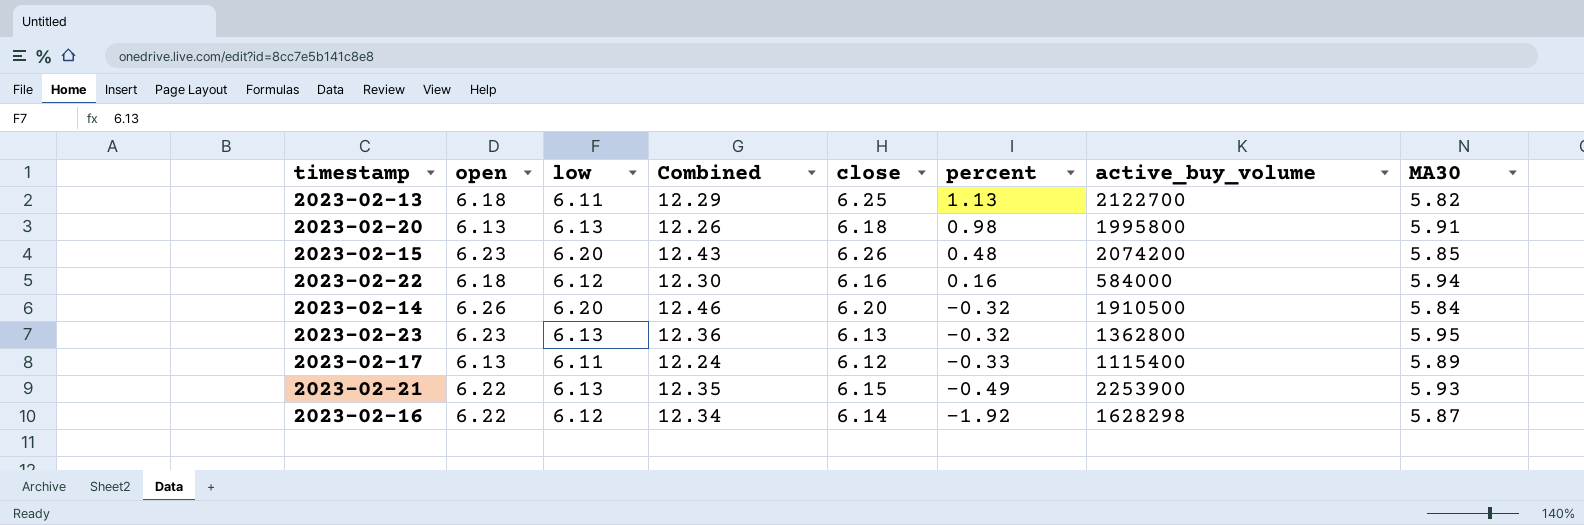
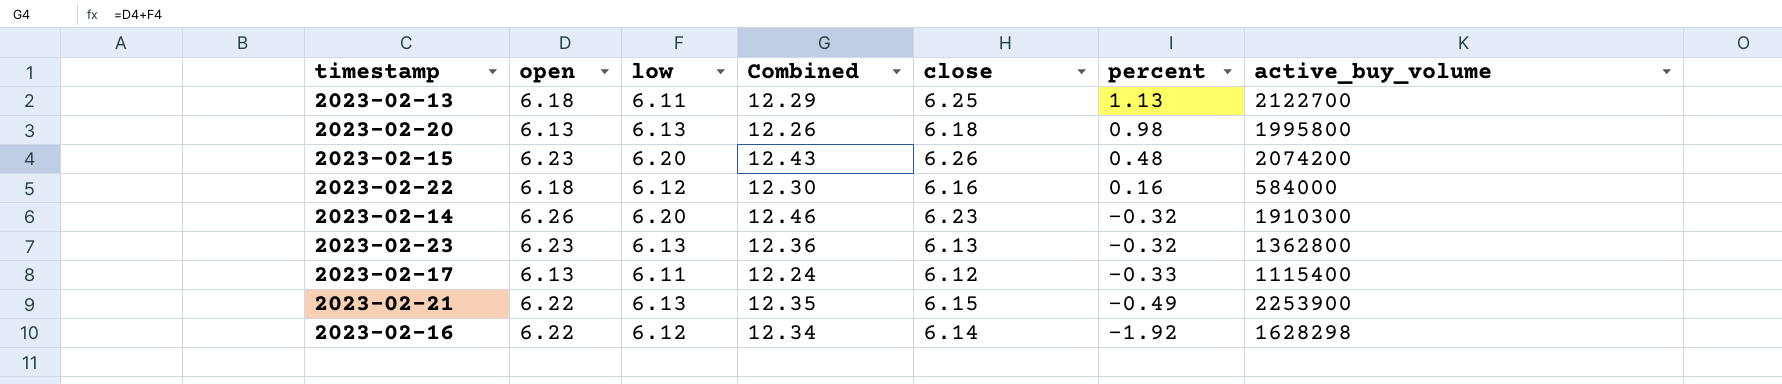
column MA30 | position: 8 -> none
2023-02-14 | close: 6.20 -> 6.23
2023-02-14 | active_buy_volume: 1910500 -> 1910300

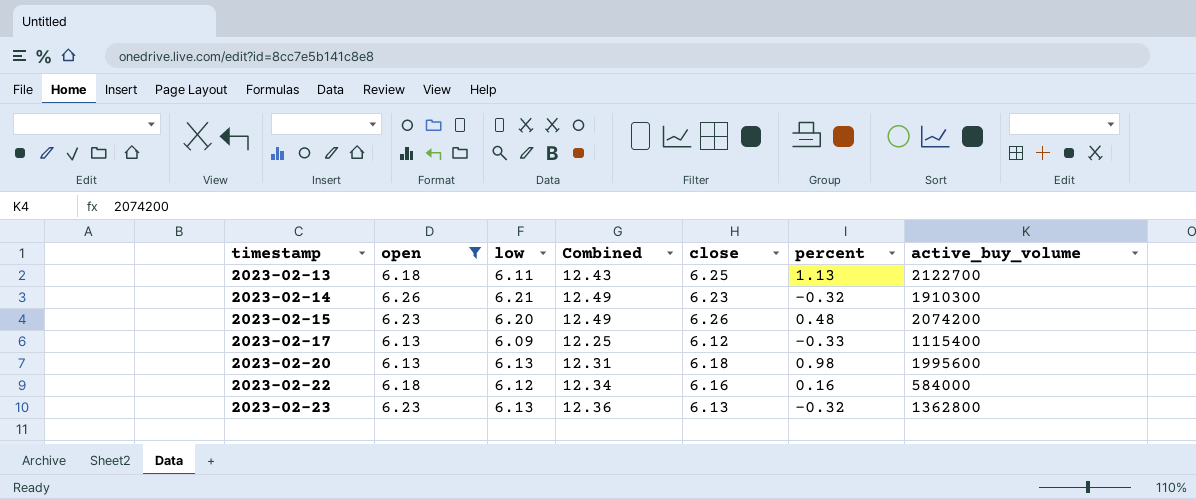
filter: none -> open != 6.22
row order: percent descending -> timestamp ascending
column Combined | formula: [open] + [low] -> [open] + [close]
2023-02-14 | low: 6.20 -> 6.21
2023-02-17 | low: 6.11 -> 6.09
2023-02-20 | active_buy_volume: 1995800 -> 1995600

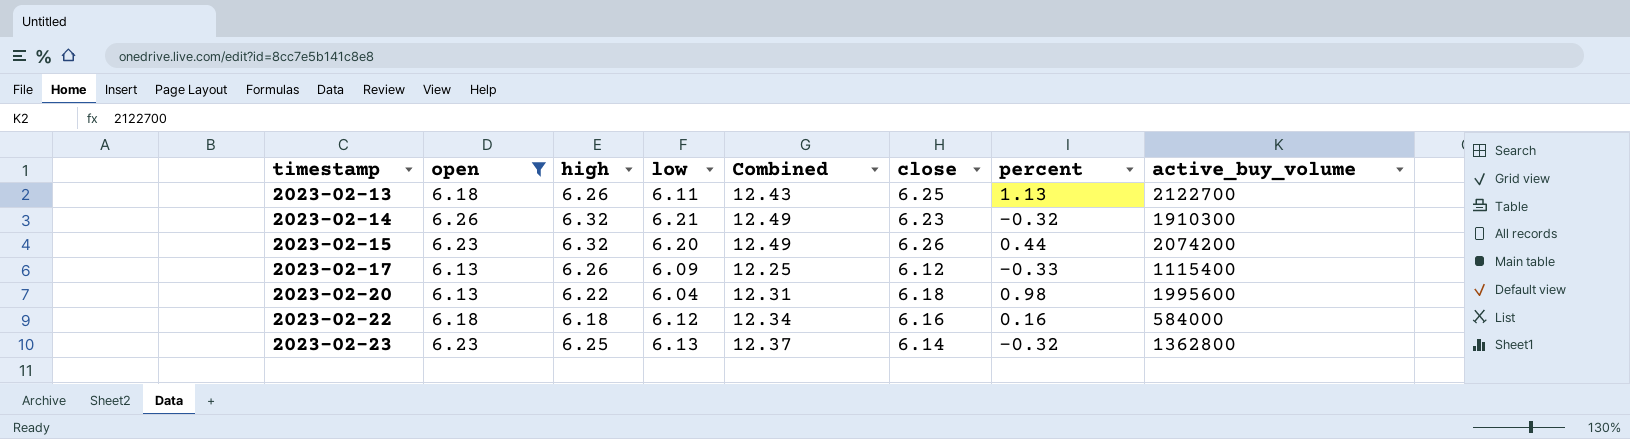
column high | position: none -> 3
2023-02-15 | percent: 0.48 -> 0.44
2023-02-20 | low: 6.13 -> 6.04
2023-02-23 | Combined: 12.36 -> 12.37
2023-02-23 | close: 6.13 -> 6.14

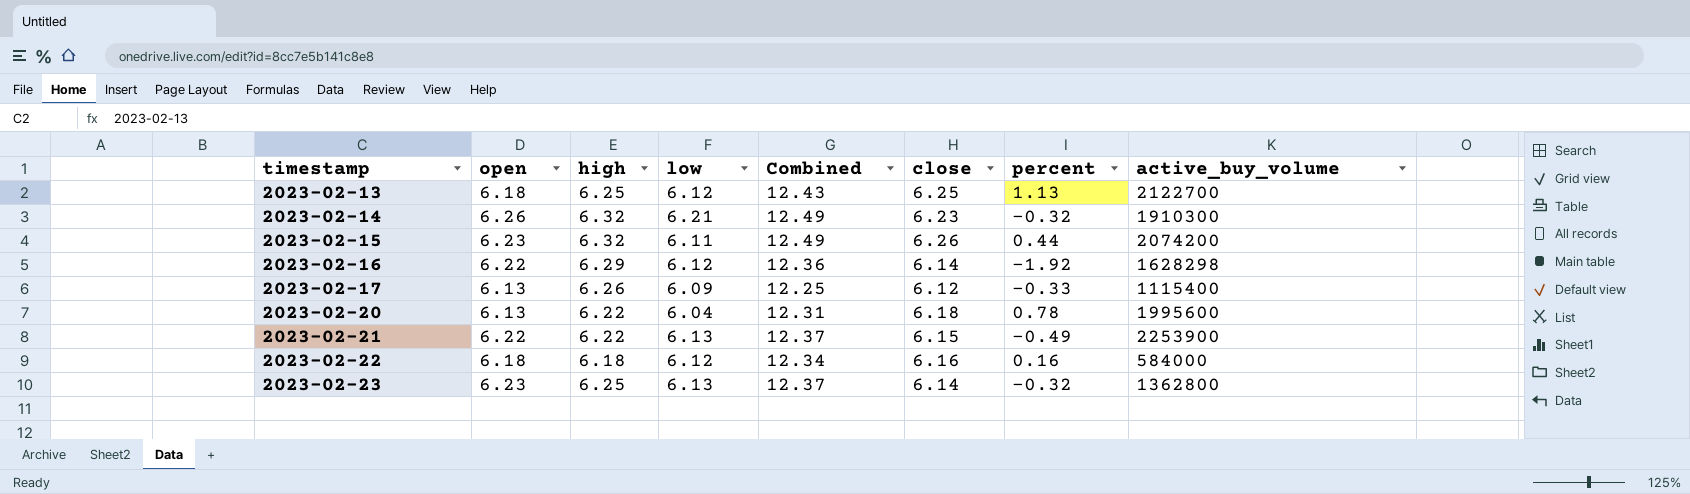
filter: open != 6.22 -> none
2023-02-13 | high: 6.26 -> 6.25
2023-02-13 | low: 6.11 -> 6.12
2023-02-15 | low: 6.20 -> 6.11
2023-02-20 | percent: 0.98 -> 0.78

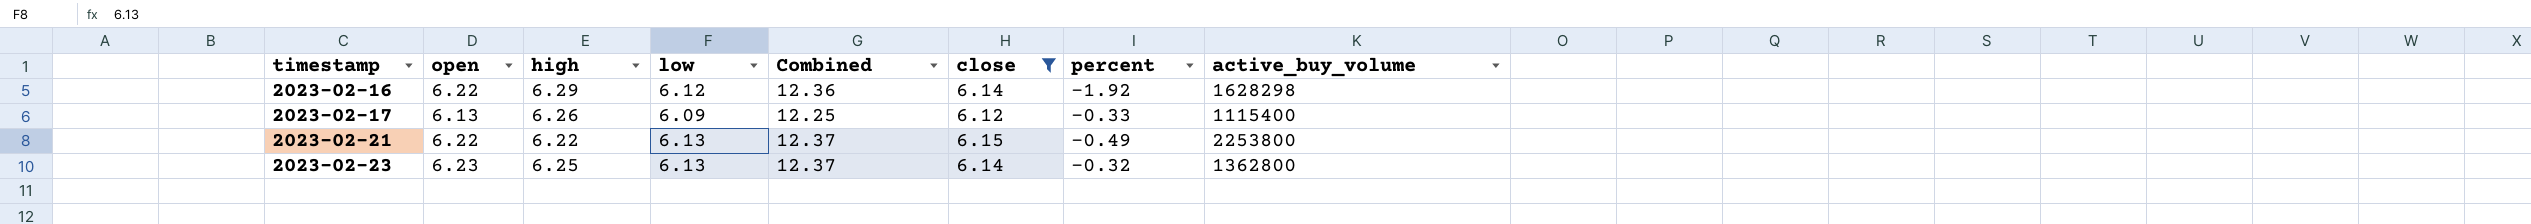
filter: none -> close <= 6.15
2023-02-21 | active_buy_volume: 2253900 -> 2253800

